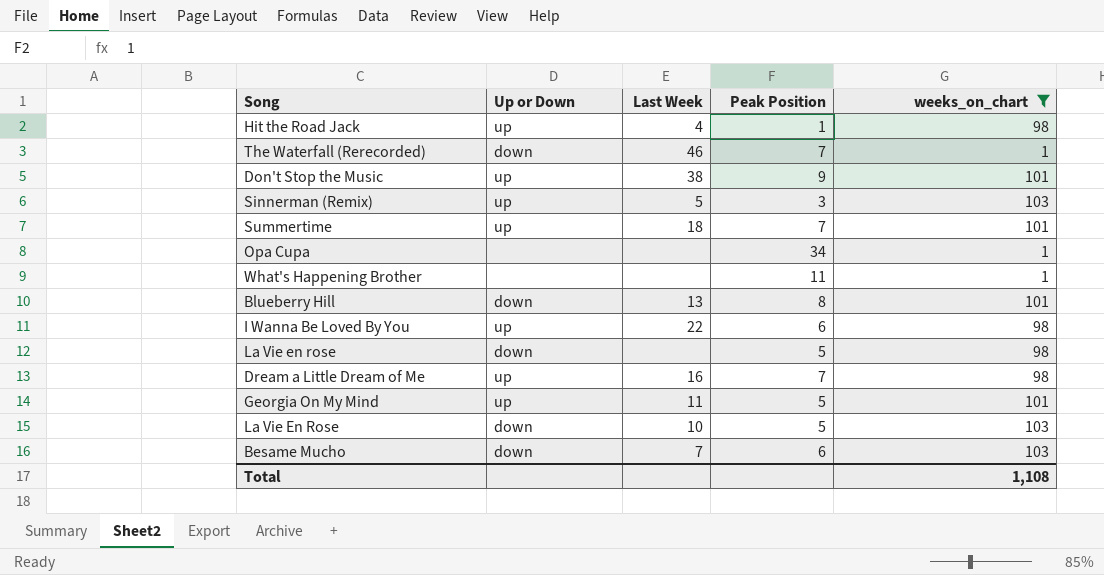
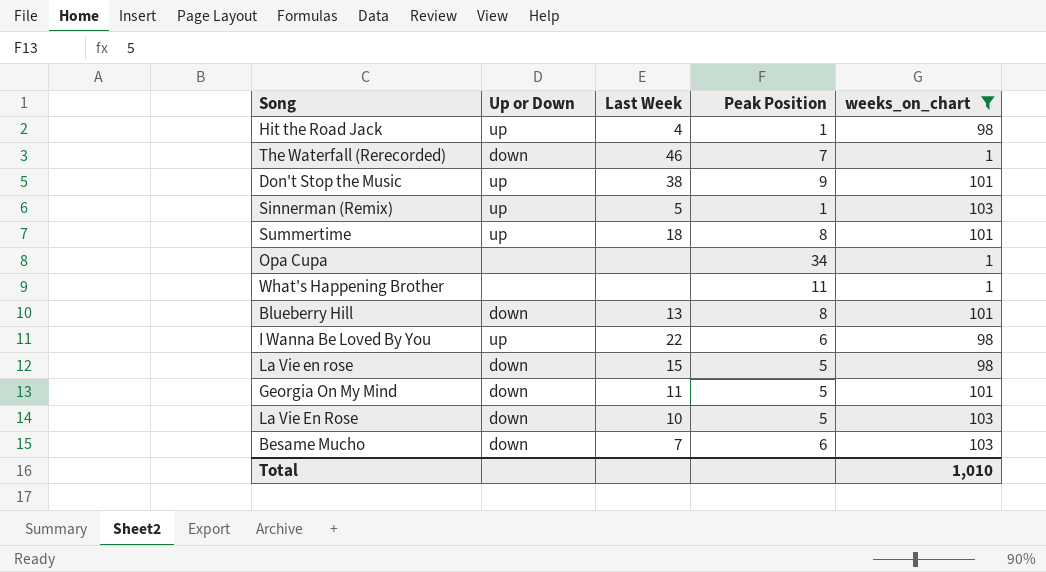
row Dream a Little Dream of Me: up | 16 | 7 | 98 -> none
Sinnerman (Remix) | Peak Position: 3 -> 1
Summertime | Peak Position: 7 -> 8
La Vie en rose | Last Week: none -> 15
Georgia On My Mind | Up or Down: up -> down
Total | weeks_on_chart: 1,108 -> 1,010

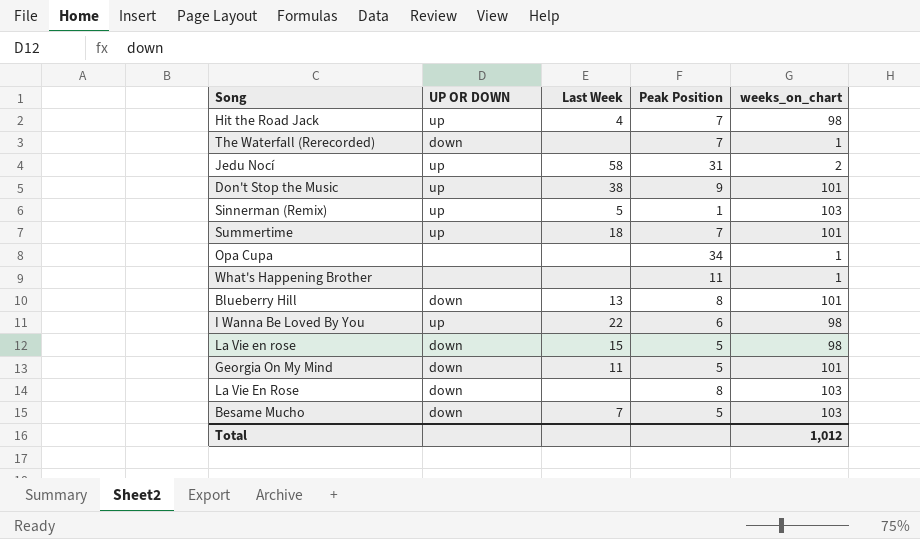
filter: weeks_on_chart != 2 -> none
column name: Up or Down -> UP OR DOWN
Hit the Road Jack | Peak Position: 1 -> 7
The Waterfall (Rerecorded) | Last Week: 46 -> none
Summertime | Peak Position: 8 -> 7
La Vie En Rose | Last Week: 10 -> none
La Vie En Rose | Peak Position: 5 -> 8
Besame Mucho | Peak Position: 6 -> 5
Total | weeks_on_chart: 1,010 -> 1,012

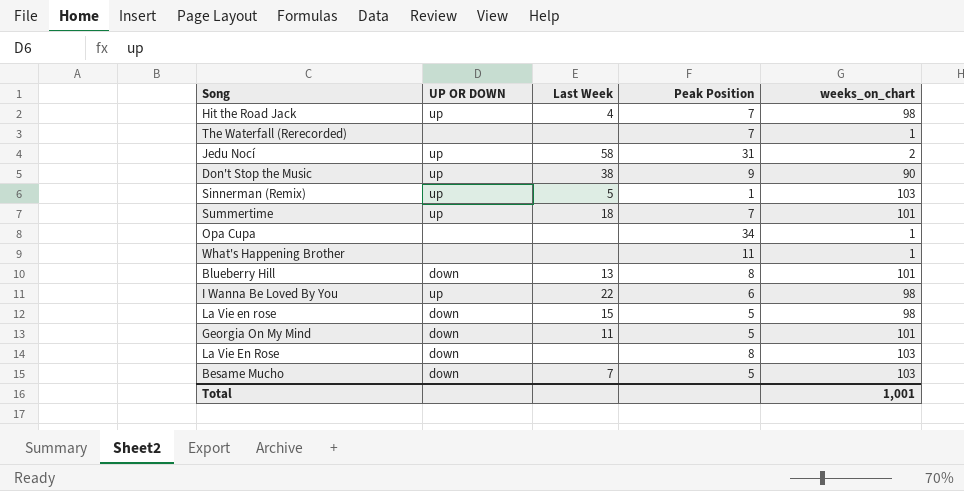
The Waterfall (Rerecorded) | UP OR DOWN: down -> none
Don't Stop the Music | weeks_on_chart: 101 -> 90
Total | weeks_on_chart: 1,012 -> 1,001

